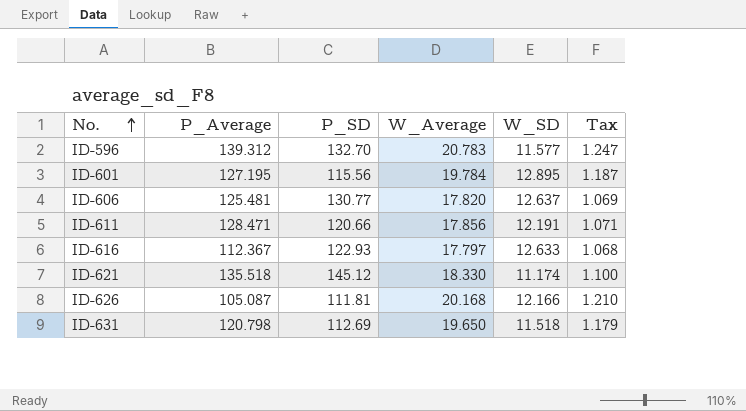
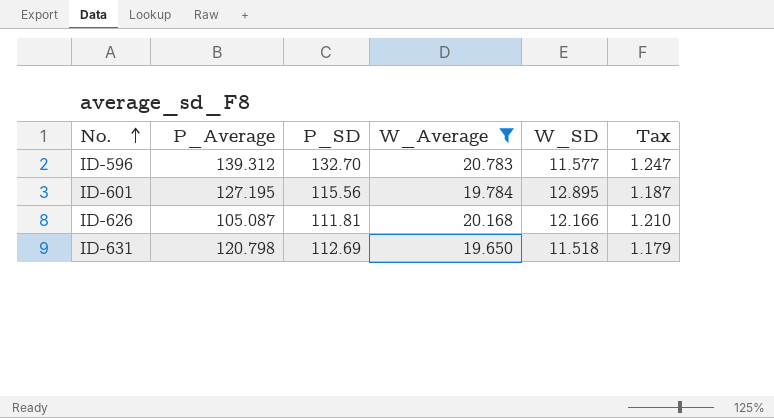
filter: none -> W_Average >= 19.650

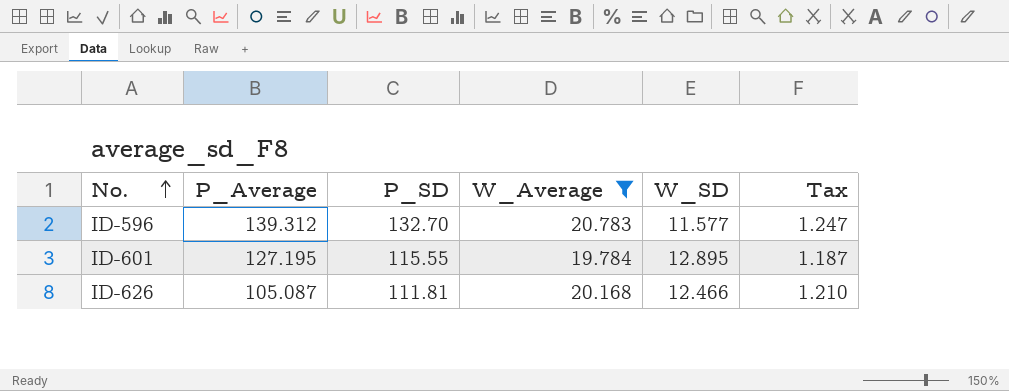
row ID-631: 120.798 | 112.69 | 19.650 | 11.518 | 1.179 -> none
ID-601 | P_SD: 115.56 -> 115.55
ID-626 | W_SD: 12.166 -> 12.466

